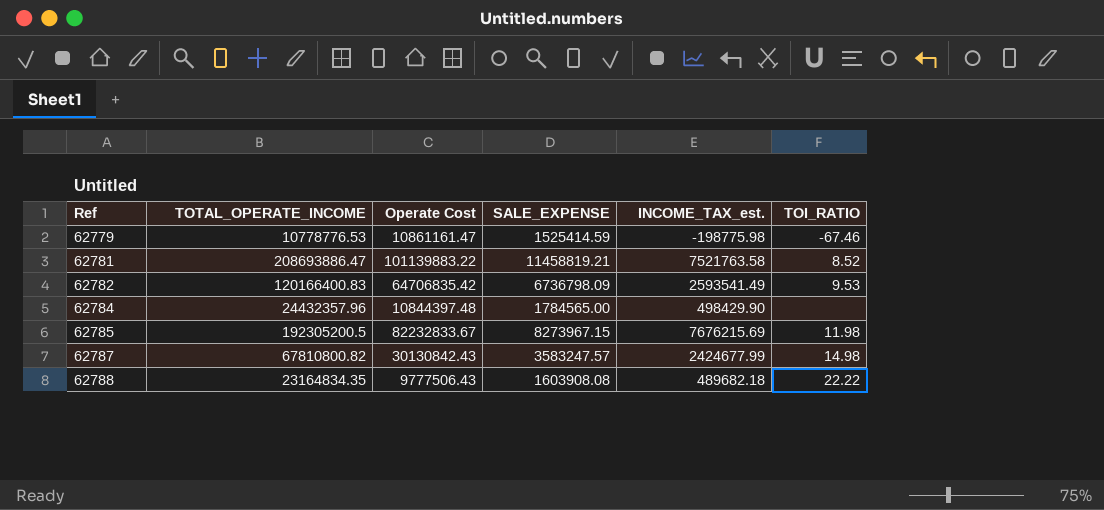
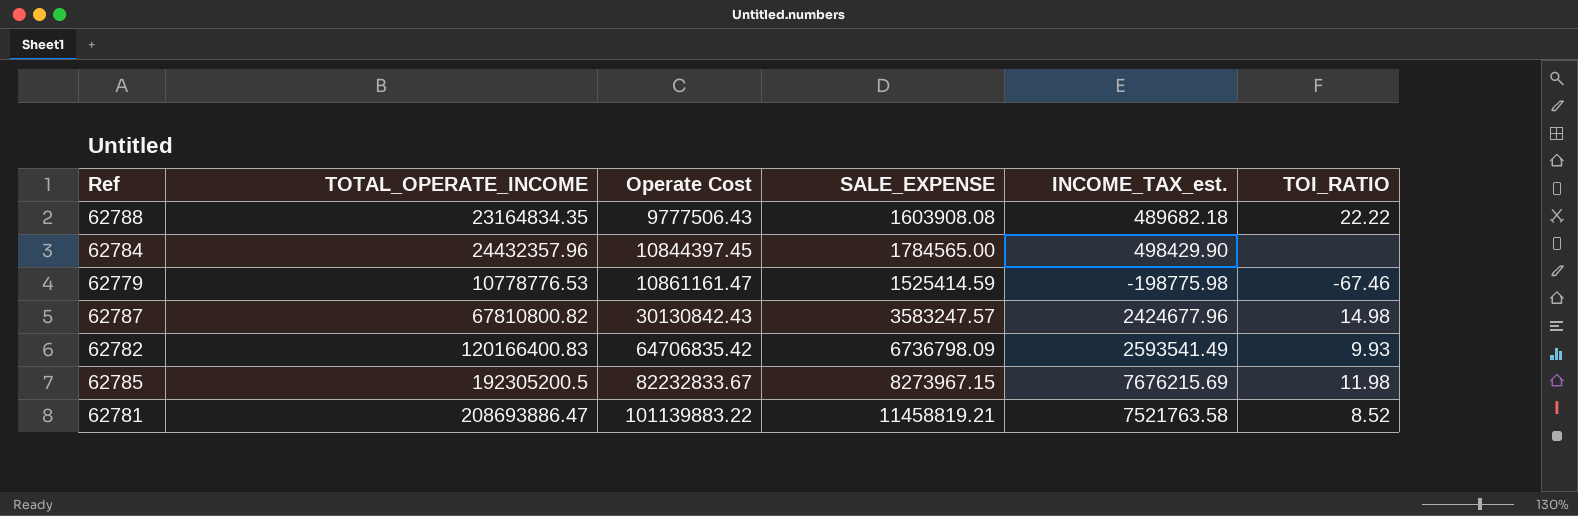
row order: Ref ascending -> Operate Cost ascending
62784 | Operate Cost: 10844397.48 -> 10844397.45
62787 | INCOME_TAX_est.: 2424677.99 -> 2424677.96
62782 | TOI_RATIO: 9.53 -> 9.93

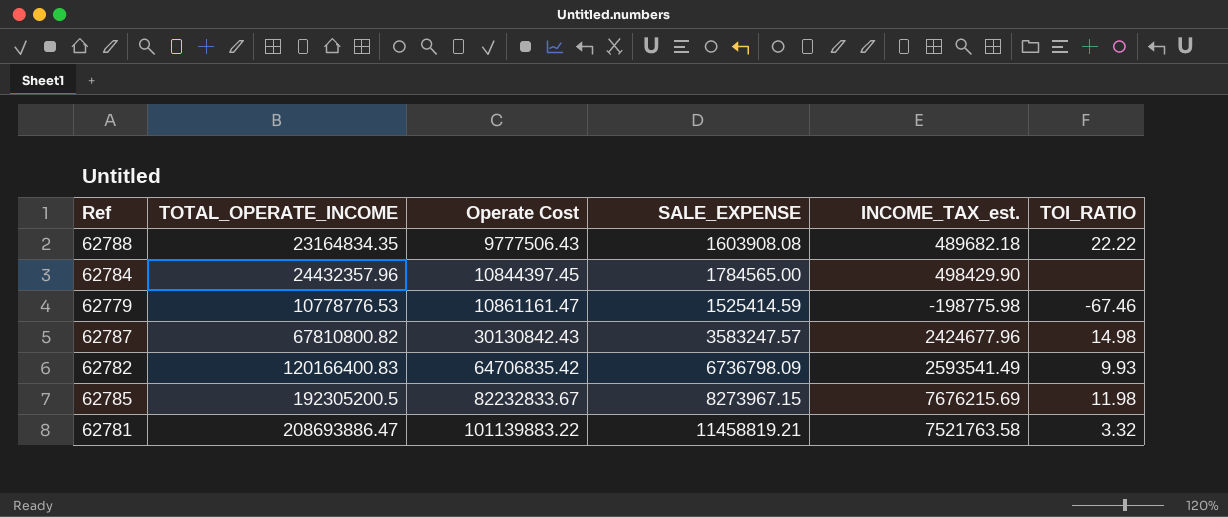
62781 | TOI_RATIO: 8.52 -> 3.32

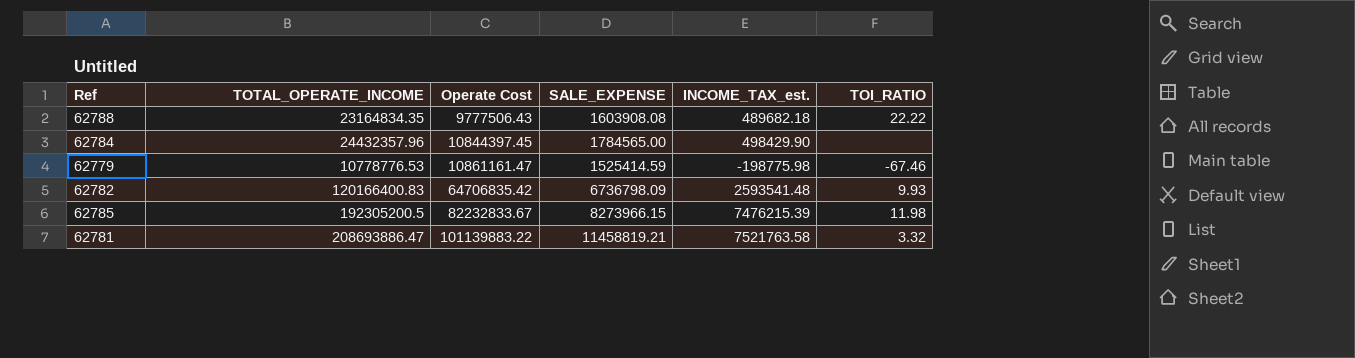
row 62787: 67810800.82 | 30130842.43 | 3583247.57 | 2424677.96 | 14.98 -> none
62782 | INCOME_TAX_est.: 2593541.49 -> 2593541.48
62785 | SALE_EXPENSE: 8273967.15 -> 8273966.15
62785 | INCOME_TAX_est.: 7676215.69 -> 7476215.39

